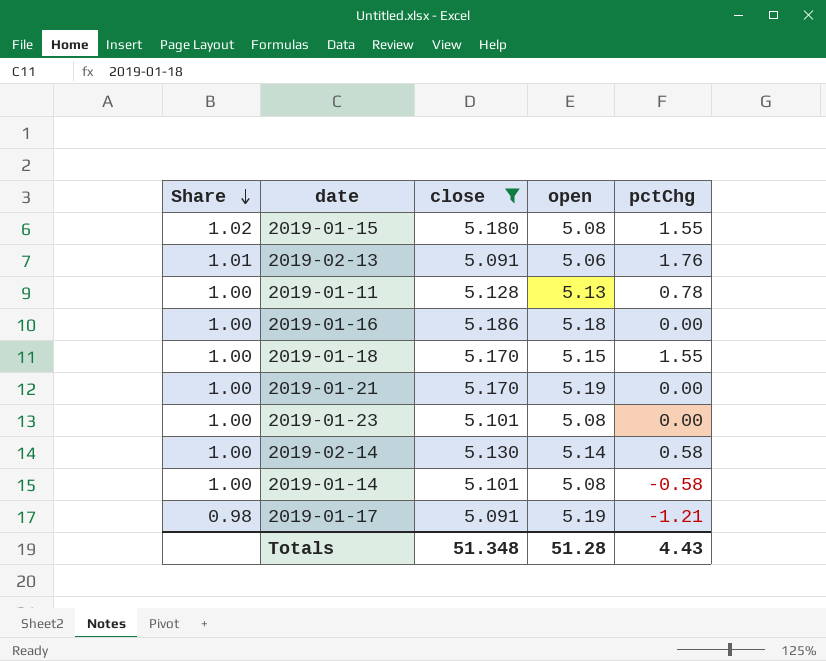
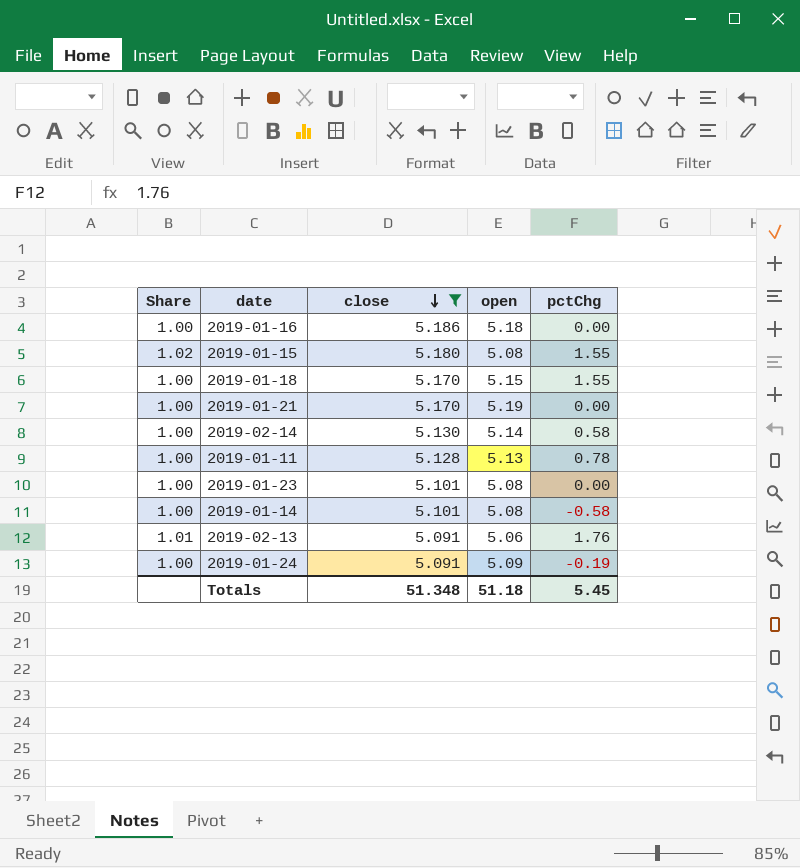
row order: Share descending -> close descending
row 2019-01-17: 0.98 | 5.091 | 5.19 | -1.21 -> none
row 2019-01-24: none -> 1.00 | 5.091 | 5.09 | -0.19
Totals | open: 51.28 -> 51.18
Totals | pctChg: 4.43 -> 5.45

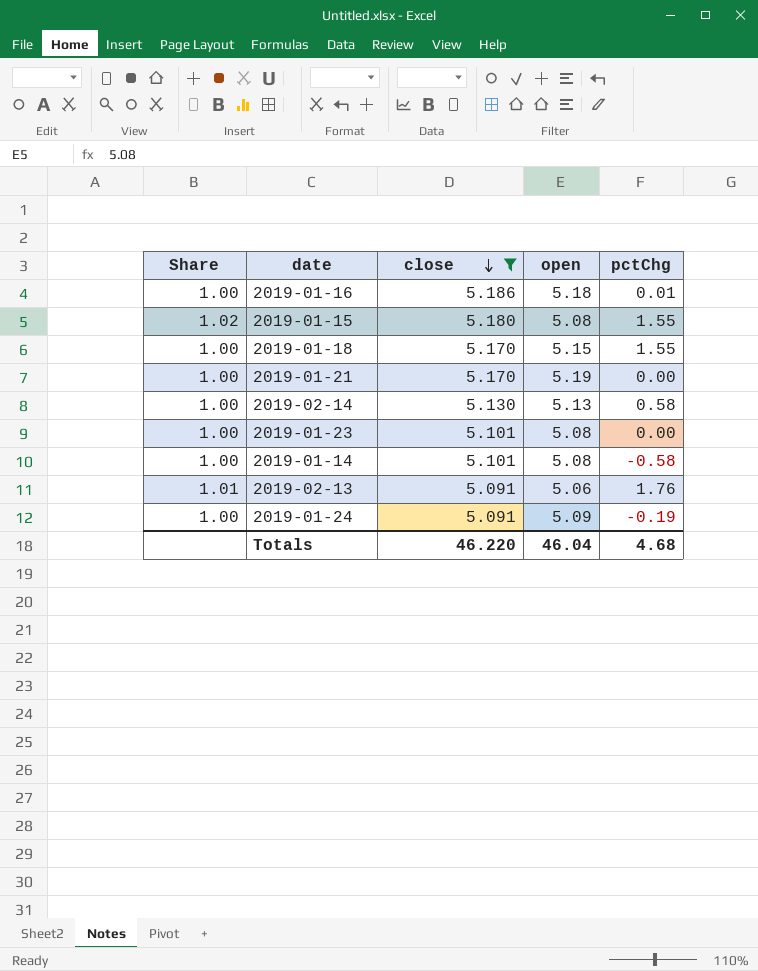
row 2019-01-11: 1.00 | 5.128 | 5.13 | 0.78 -> none
2019-01-16 | pctChg: 0.00 -> 0.01
2019-02-14 | open: 5.14 -> 5.13
Totals | close: 51.348 -> 46.220
Totals | open: 51.18 -> 46.04
Totals | pctChg: 5.45 -> 4.68

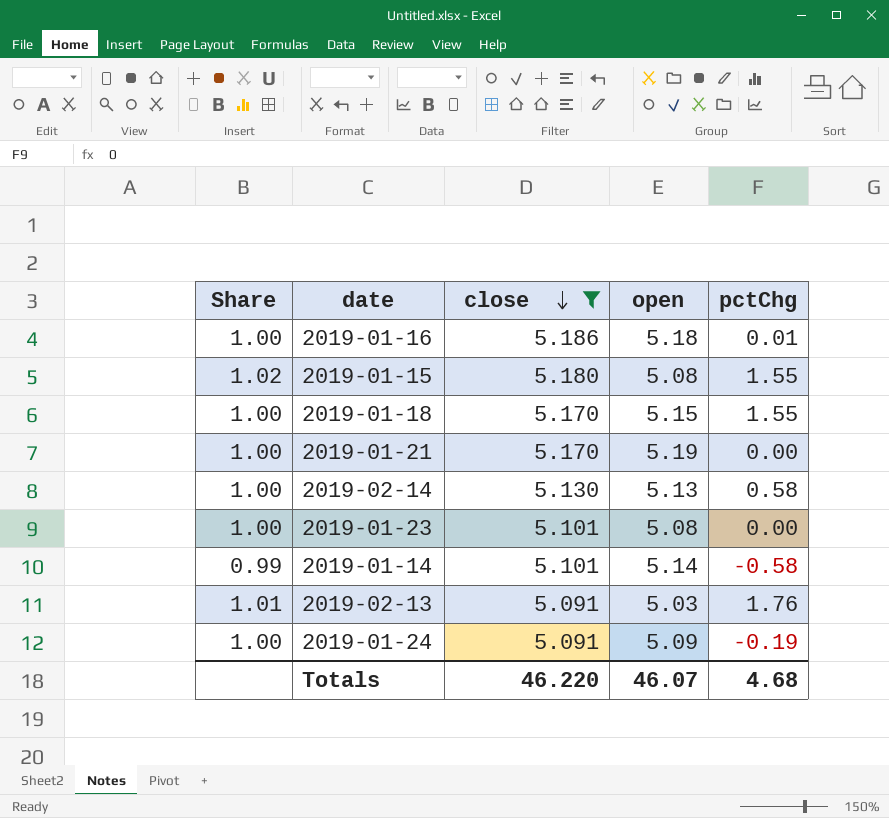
2019-01-14 | Share: 1.00 -> 0.99
2019-01-14 | open: 5.08 -> 5.14
2019-02-13 | open: 5.06 -> 5.03
Totals | open: 46.04 -> 46.07

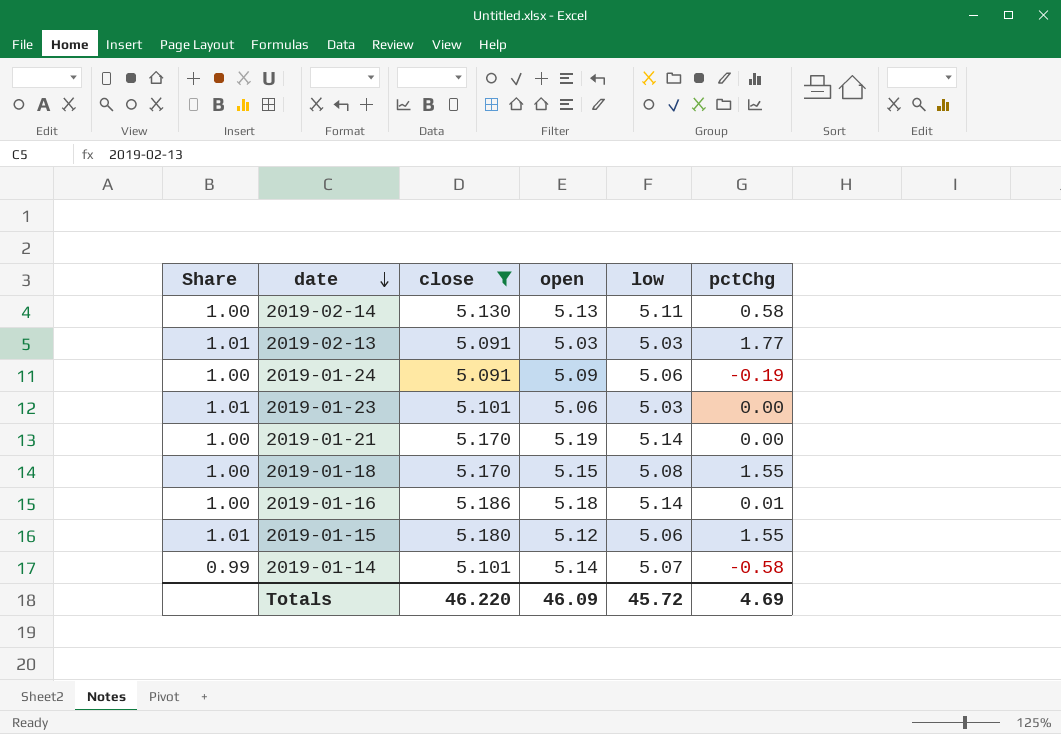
row order: close descending -> date descending
column low | position: none -> 5
2019-02-13 | pctChg: 1.76 -> 1.77
2019-01-23 | Share: 1.00 -> 1.01
2019-01-23 | open: 5.08 -> 5.06
2019-01-15 | Share: 1.02 -> 1.01
2019-01-15 | open: 5.08 -> 5.12
Totals | open: 46.07 -> 46.09
Totals | pctChg: 4.68 -> 4.69

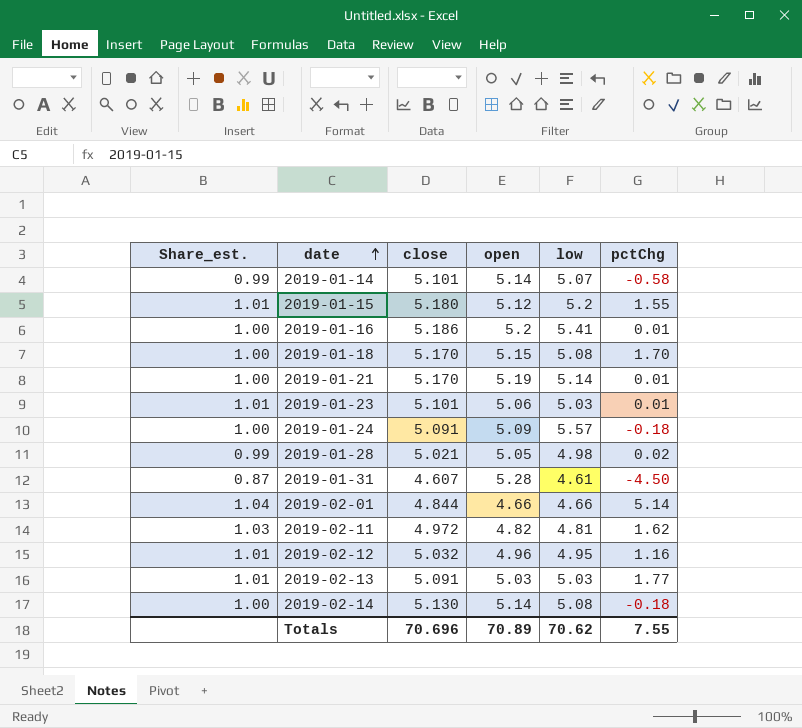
filter: close >= 5.091 -> none
row order: date descending -> date ascending
column name: Share -> Share_est.
2019-01-15 | low: 5.06 -> 5.2
2019-01-16 | open: 5.18 -> 5.2
2019-01-16 | low: 5.14 -> 5.41
2019-01-18 | pctChg: 1.55 -> 1.70
2019-01-21 | pctChg: 0.00 -> 0.01
2019-01-23 | pctChg: 0.00 -> 0.01
2019-01-24 | low: 5.06 -> 5.57
2019-01-24 | pctChg: -0.19 -> -0.18
2019-02-14 | open: 5.13 -> 5.14
2019-02-14 | low: 5.11 -> 5.08
2019-02-14 | pctChg: 0.58 -> -0.18
Totals | close: 46.220 -> 70.696
Totals | open: 46.09 -> 70.89
Totals | low: 45.72 -> 70.62
Totals | pctChg: 4.69 -> 7.55

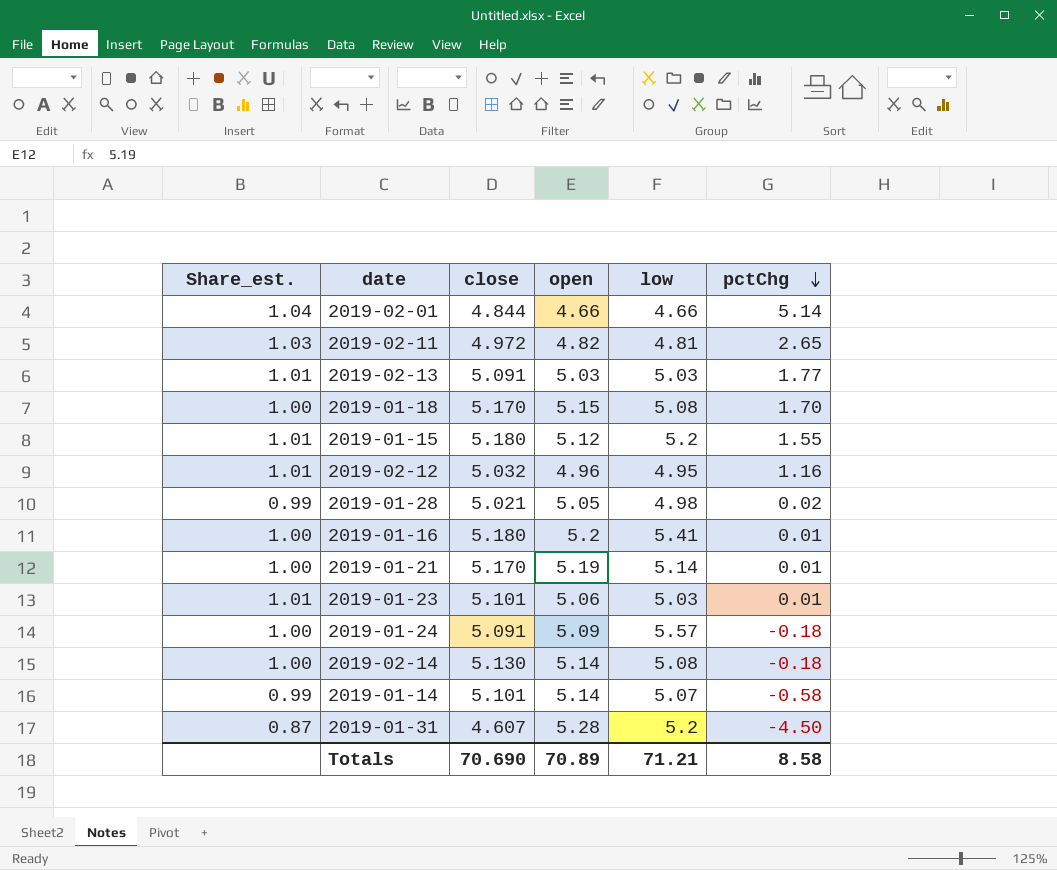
row order: date ascending -> pctChg descending
2019-02-11 | pctChg: 1.62 -> 2.65
2019-01-16 | close: 5.186 -> 5.180
2019-01-31 | low: 4.61 -> 5.2
Totals | close: 70.696 -> 70.690
Totals | low: 70.62 -> 71.21
Totals | pctChg: 7.55 -> 8.58

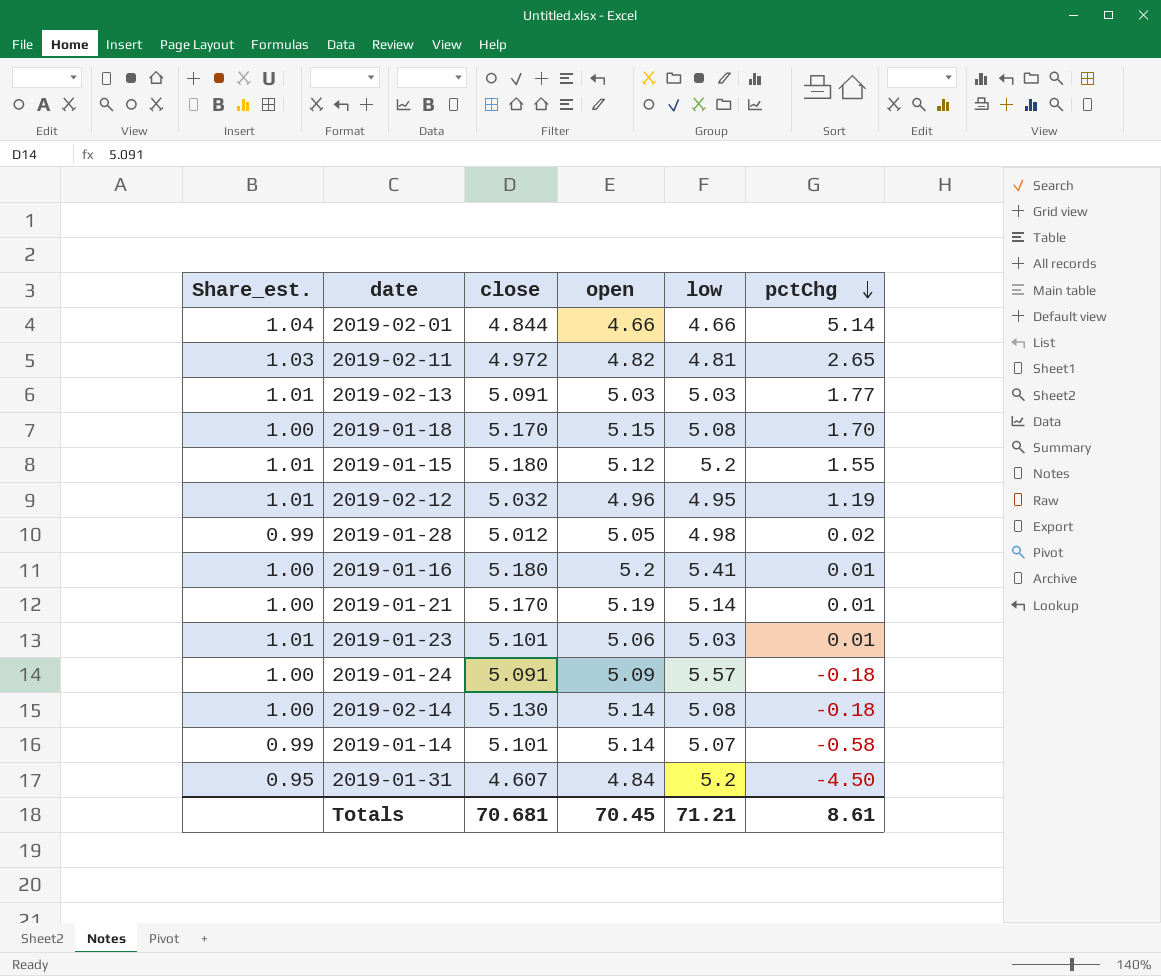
2019-02-12 | pctChg: 1.16 -> 1.19
2019-01-28 | close: 5.021 -> 5.012
2019-01-31 | Share_est.: 0.87 -> 0.95
2019-01-31 | open: 5.28 -> 4.84
Totals | close: 70.690 -> 70.681
Totals | open: 70.89 -> 70.45
Totals | pctChg: 8.58 -> 8.61

